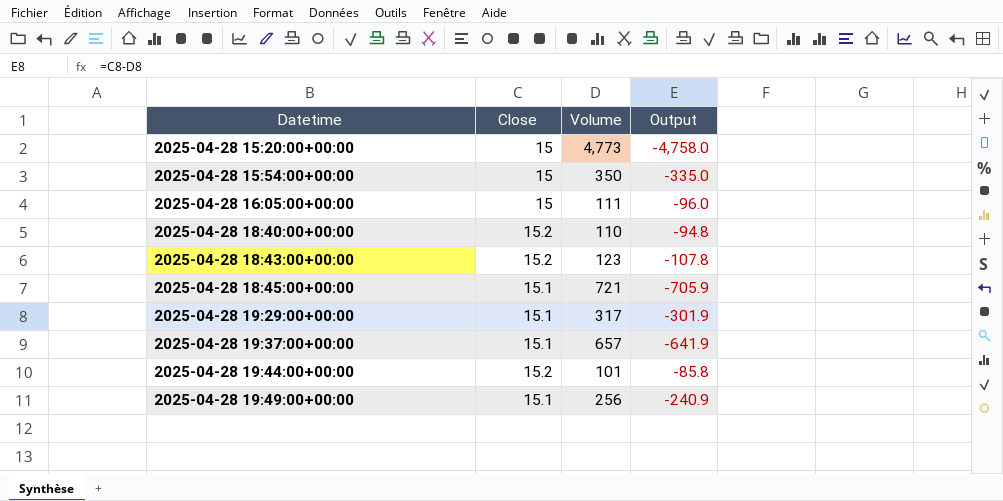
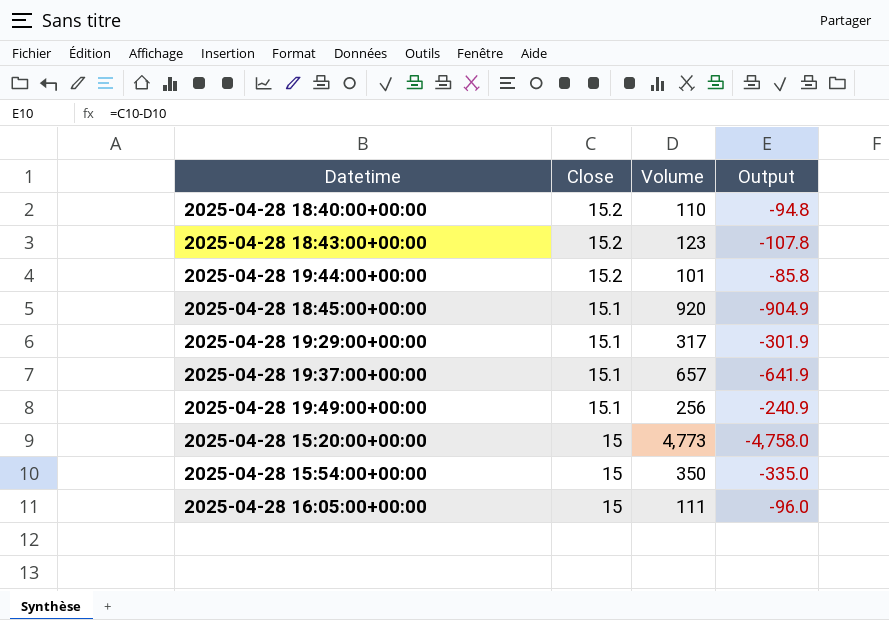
row order: Datetime ascending -> Close descending
2025-04-28 18:45:00+00:00 | Volume: 721 -> 920
2025-04-28 18:45:00+00:00 | Output: -705.9 -> -904.9

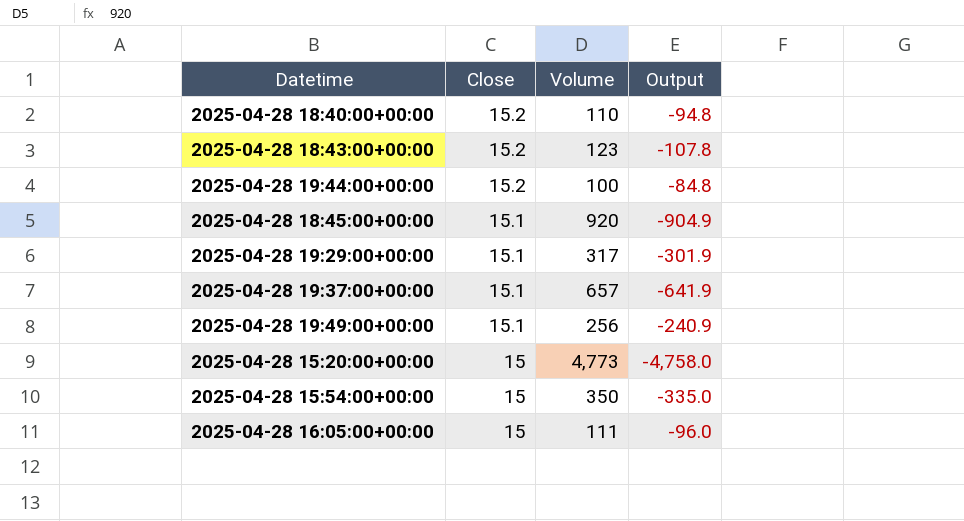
2025-04-28 19:44:00+00:00 | Volume: 101 -> 100
2025-04-28 19:44:00+00:00 | Output: -85.8 -> -84.8

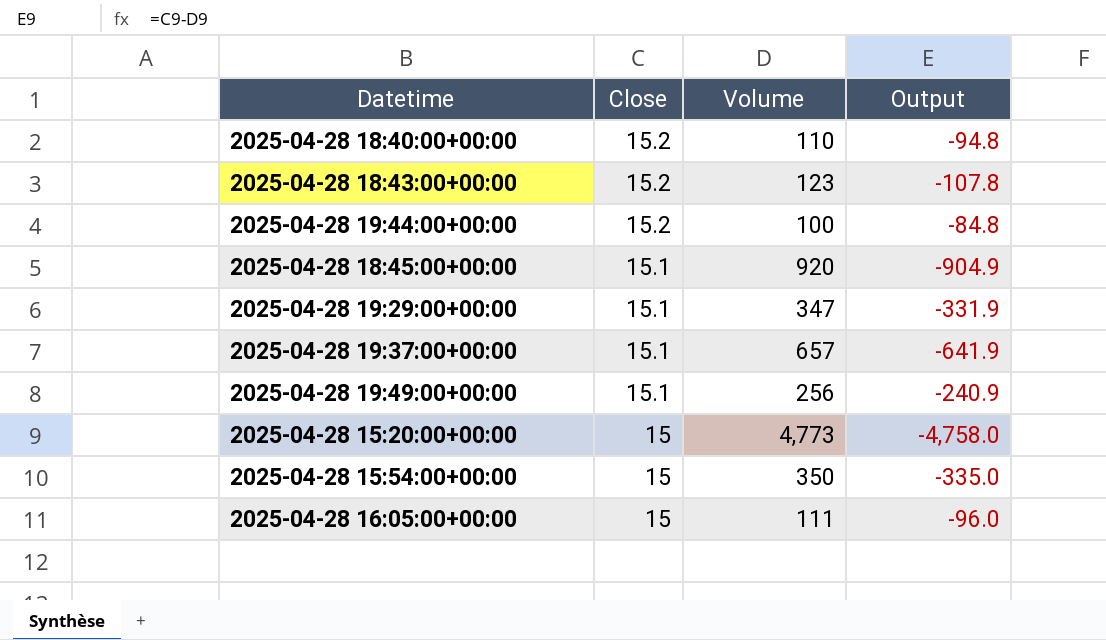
2025-04-28 19:29:00+00:00 | Volume: 317 -> 347
2025-04-28 19:29:00+00:00 | Output: -301.9 -> -331.9

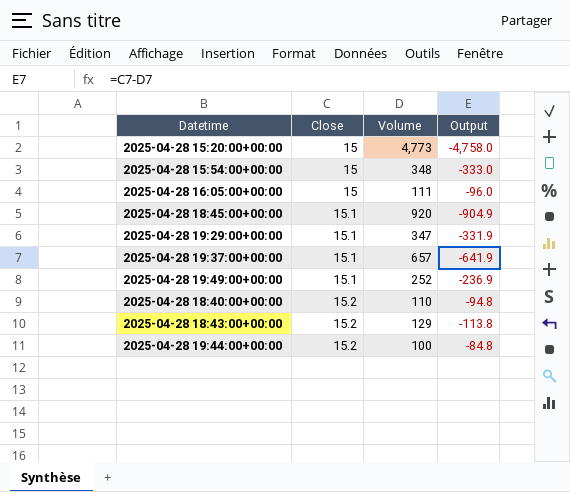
row order: Close descending -> Close ascending
2025-04-28 15:54:00+00:00 | Volume: 350 -> 348
2025-04-28 15:54:00+00:00 | Output: -335.0 -> -333.0
2025-04-28 19:49:00+00:00 | Volume: 256 -> 252
2025-04-28 19:49:00+00:00 | Output: -240.9 -> -236.9
2025-04-28 18:43:00+00:00 | Volume: 123 -> 129
2025-04-28 18:43:00+00:00 | Output: -107.8 -> -113.8

